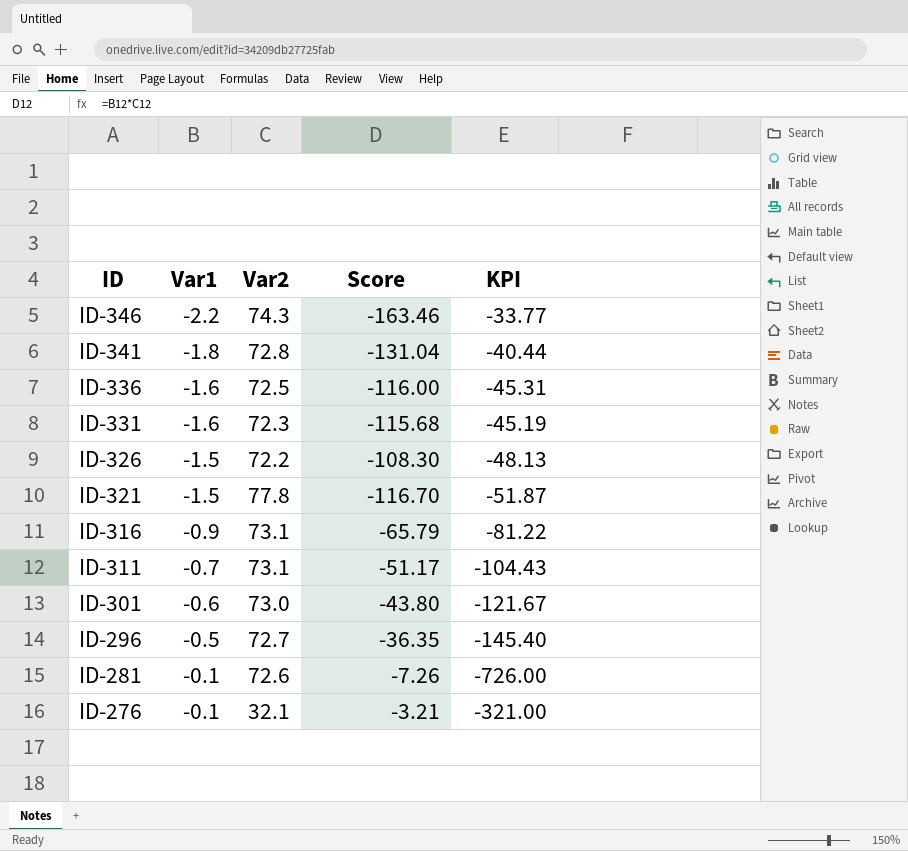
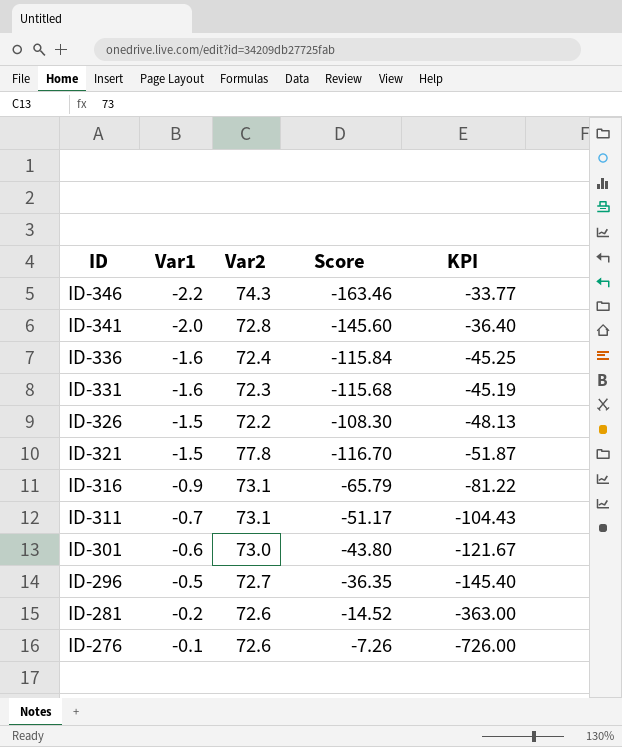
ID-341 | Var1: -1.8 -> -2.0
ID-341 | Score: -131.04 -> -145.60
ID-341 | KPI: -40.44 -> -36.40
ID-336 | Var2: 72.5 -> 72.4
ID-336 | Score: -116.00 -> -115.84
ID-336 | KPI: -45.31 -> -45.25
ID-281 | Var1: -0.1 -> -0.2
ID-281 | Score: -7.26 -> -14.52
ID-281 | KPI: -726.00 -> -363.00
ID-276 | Var2: 32.1 -> 72.6
ID-276 | Score: -3.21 -> -7.26
ID-276 | KPI: -321.00 -> -726.00

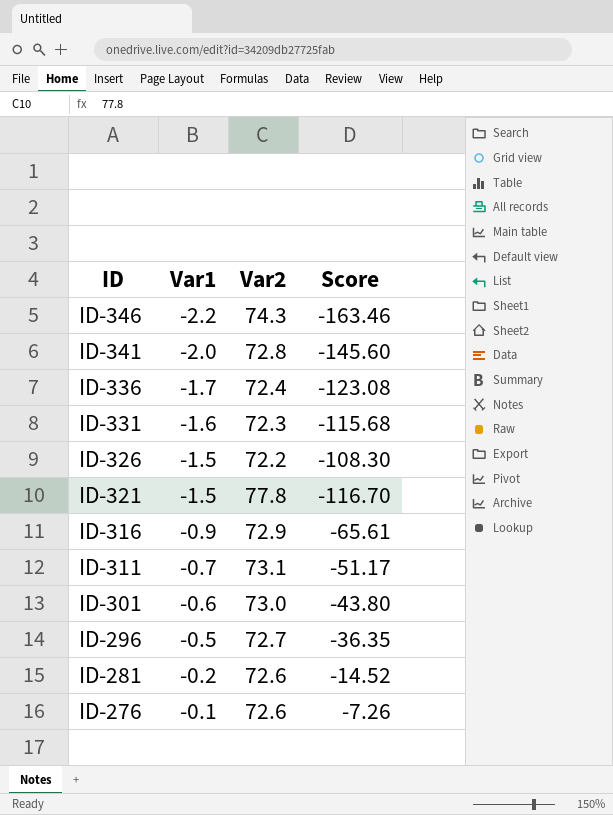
column KPI | formula: [Var2] / [Var1] -> none
ID-336 | Var1: -1.6 -> -1.7
ID-336 | Score: -115.84 -> -123.08
ID-316 | Var2: 73.1 -> 72.9
ID-316 | Score: -65.79 -> -65.61

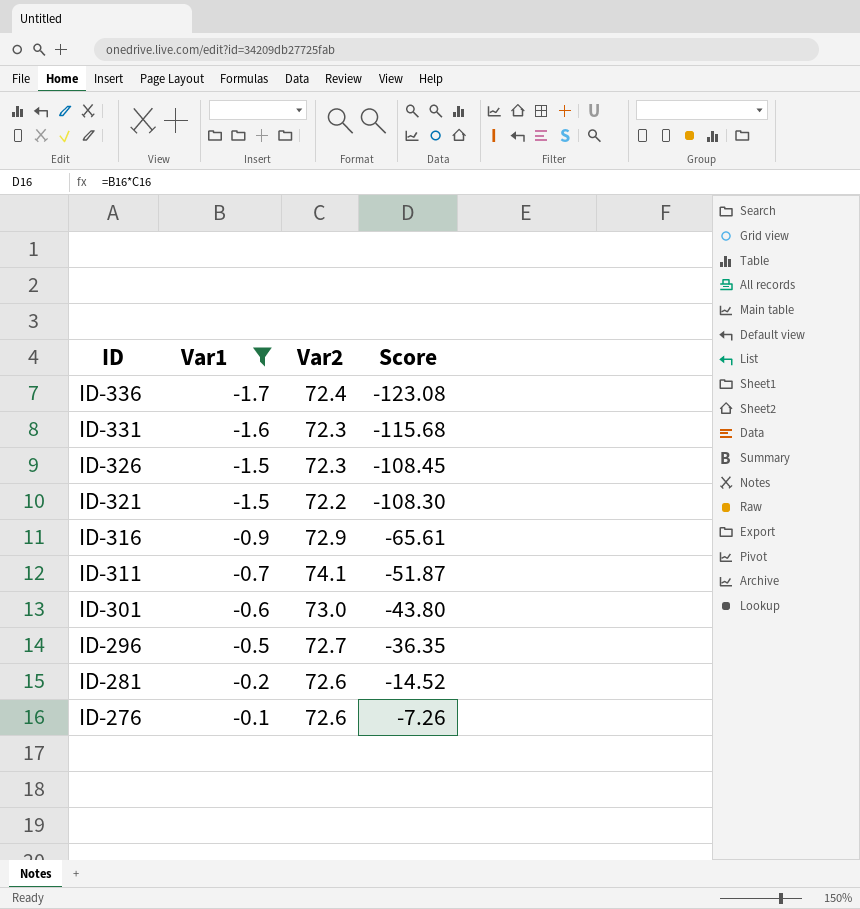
filter: none -> Var1 >= -1.7
ID-326 | Var2: 72.2 -> 72.3
ID-326 | Score: -108.30 -> -108.45
ID-321 | Var2: 77.8 -> 72.2
ID-321 | Score: -116.70 -> -108.30
ID-311 | Var2: 73.1 -> 74.1
ID-311 | Score: -51.17 -> -51.87

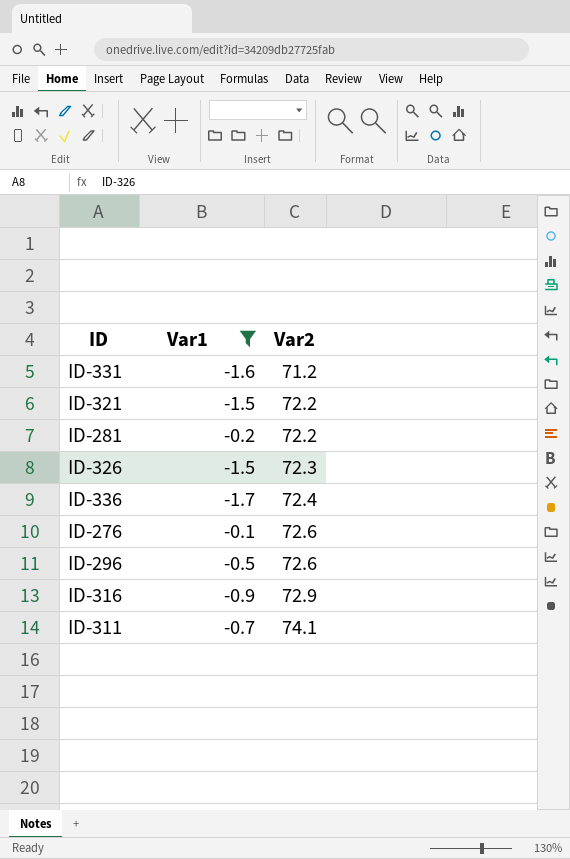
row order: ID descending -> Var2 ascending
column Score | formula: [Var1] * [Var2] -> none
row ID-301: -0.6 | 73.0 | -43.80 -> none
ID-331 | Var2: 72.3 -> 71.2
ID-281 | Var2: 72.6 -> 72.2
ID-296 | Var2: 72.7 -> 72.6

